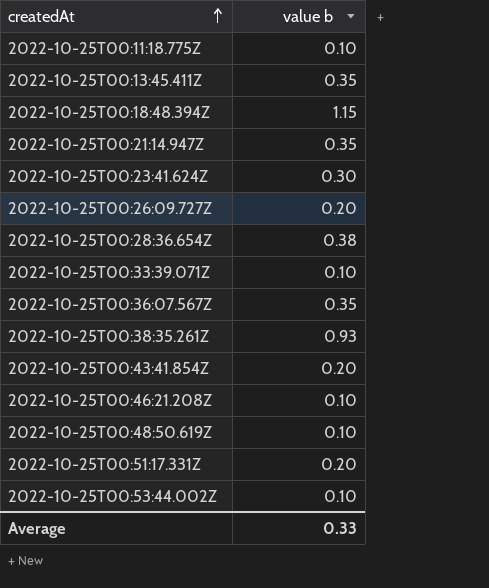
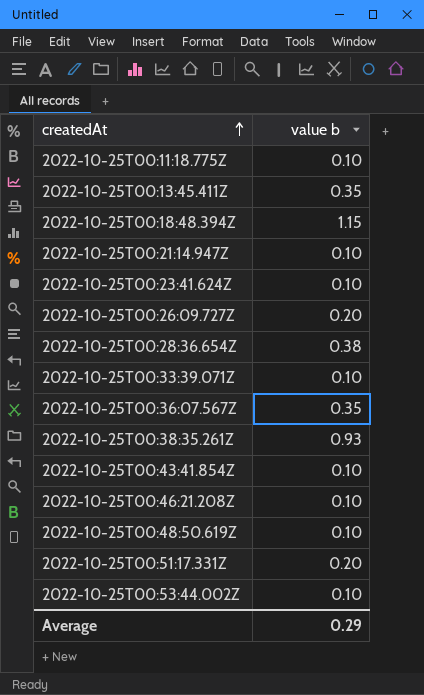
2022-10-25T00:21:14.947Z | value b: 0.35 -> 0.10
2022-10-25T00:23:41.624Z | value b: 0.30 -> 0.10
2022-10-25T00:43:41.854Z | value b: 0.20 -> 0.10
Average | value b: 0.33 -> 0.29

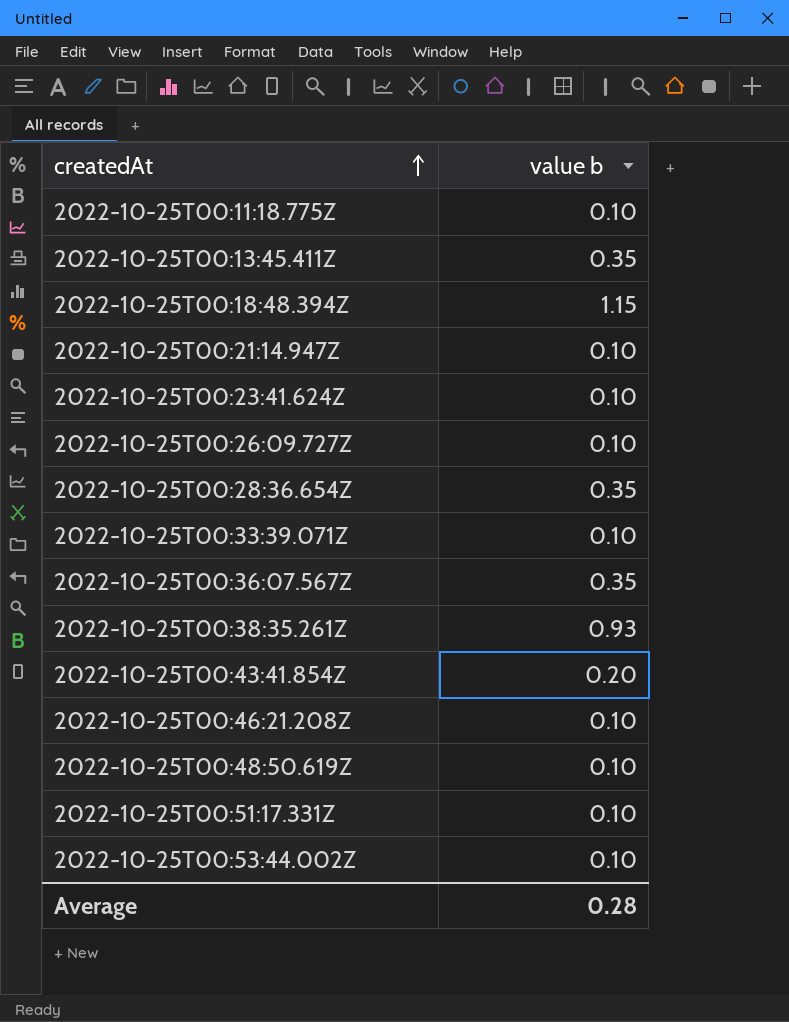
2022-10-25T00:26:09.727Z | value b: 0.20 -> 0.10
2022-10-25T00:28:36.654Z | value b: 0.38 -> 0.35
2022-10-25T00:43:41.854Z | value b: 0.10 -> 0.20
2022-10-25T00:51:17.331Z | value b: 0.20 -> 0.10
Average | value b: 0.29 -> 0.28

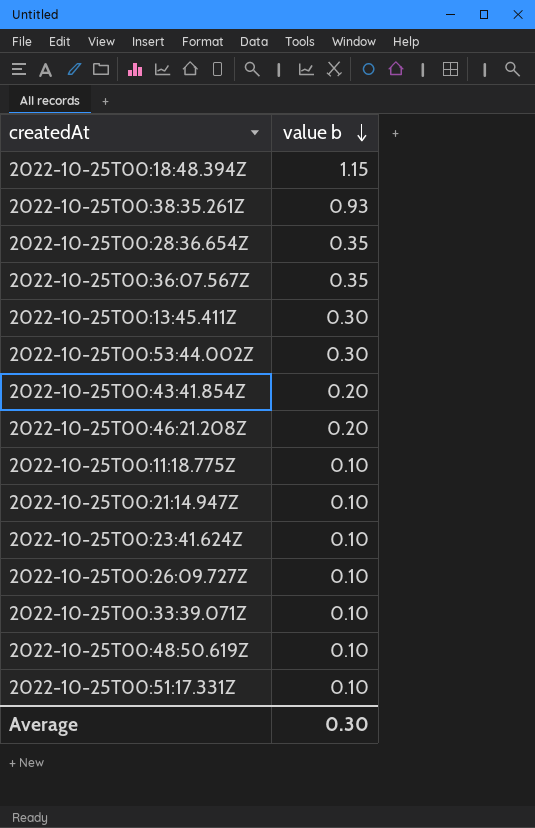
row order: createdAt ascending -> value b descending
2022-10-25T00:13:45.411Z | value b: 0.35 -> 0.30
2022-10-25T00:53:44.002Z | value b: 0.10 -> 0.30
2022-10-25T00:46:21.208Z | value b: 0.10 -> 0.20
Average | value b: 0.28 -> 0.30

